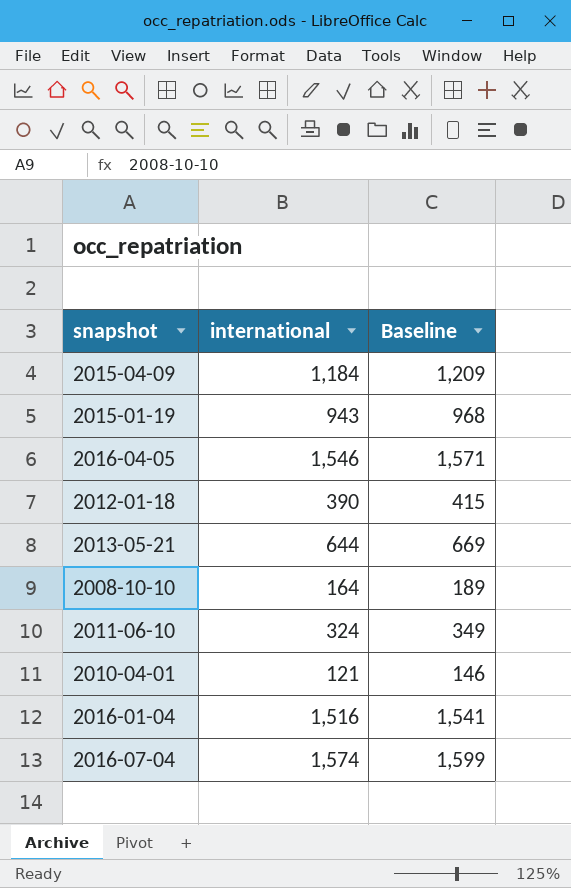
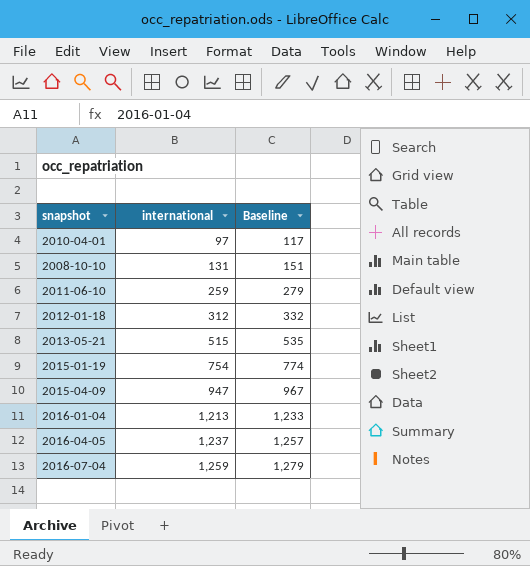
row order: none -> international ascending
column Baseline | formula: [international] + 25 -> [international] + 20
2010-04-01 | international: 121 -> 97
2008-10-10 | international: 164 -> 131
2011-06-10 | international: 324 -> 259
2012-01-18 | international: 390 -> 312
2013-05-21 | international: 644 -> 515
2015-01-19 | international: 943 -> 754
2015-04-09 | international: 1,184 -> 947
2016-01-04 | international: 1,516 -> 1,213
2016-04-05 | international: 1,546 -> 1,237
2016-07-04 | international: 1,574 -> 1,259

